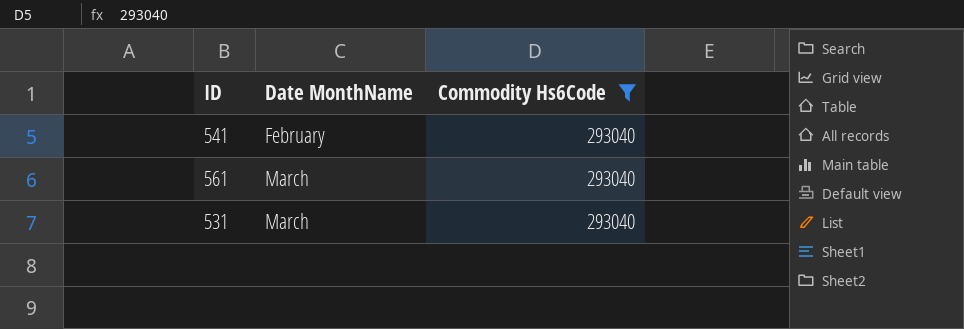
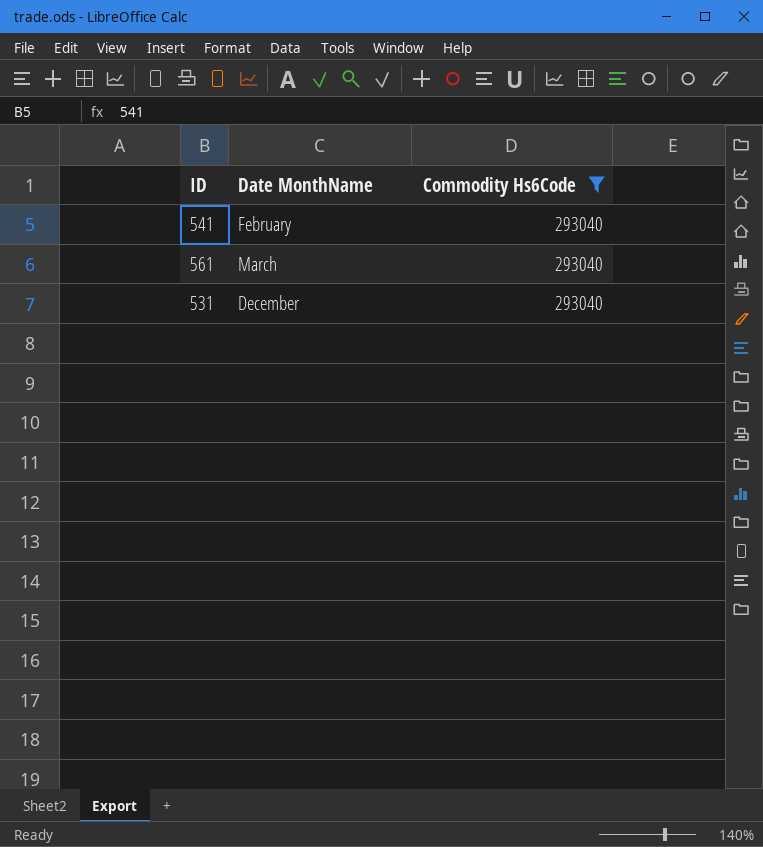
531 | Date MonthName: March -> December

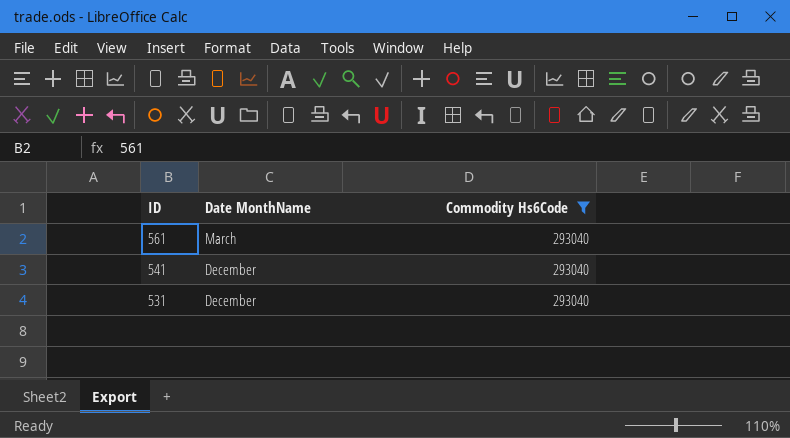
row order: Date MonthName ascending -> ID descending
541 | Date MonthName: February -> December

